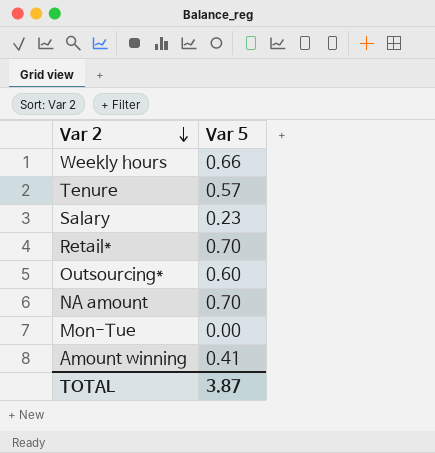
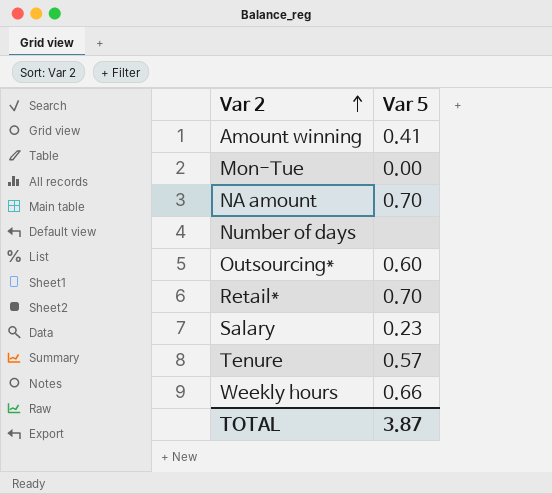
row order: Var 2 descending -> Var 2 ascending
row Number of days: none -> none

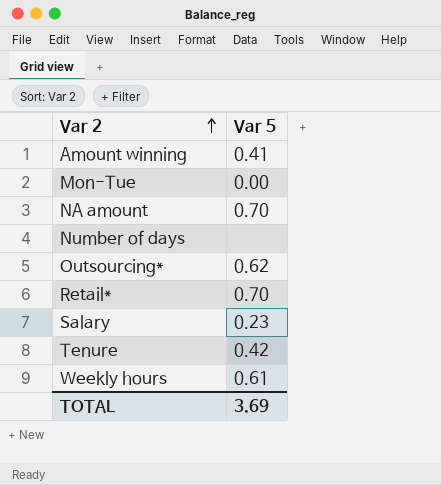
Outsourcing* | Var 5: 0.60 -> 0.62
Tenure | Var 5: 0.57 -> 0.42
Weekly hours | Var 5: 0.66 -> 0.61
TOTAL | Var 5: 3.87 -> 3.69

